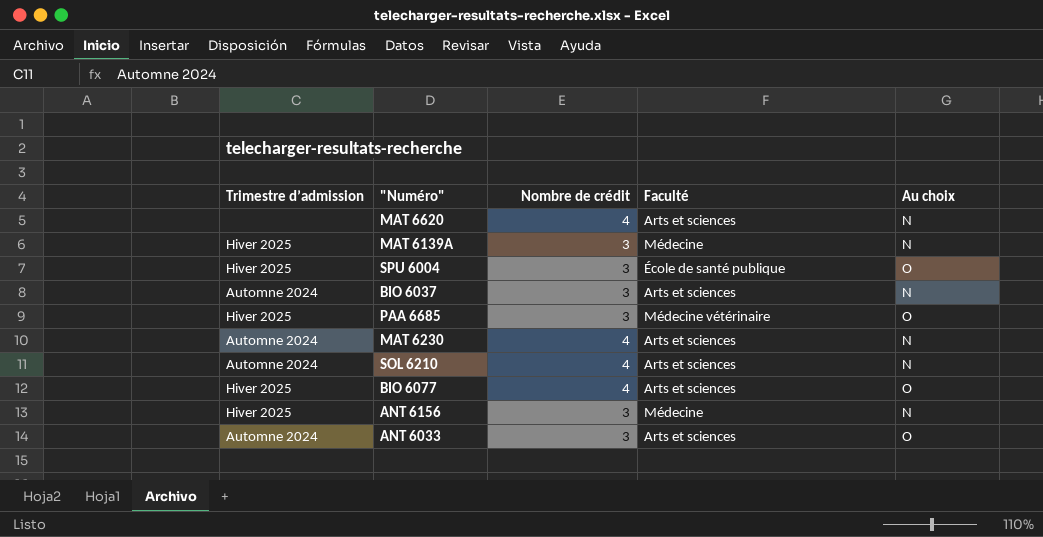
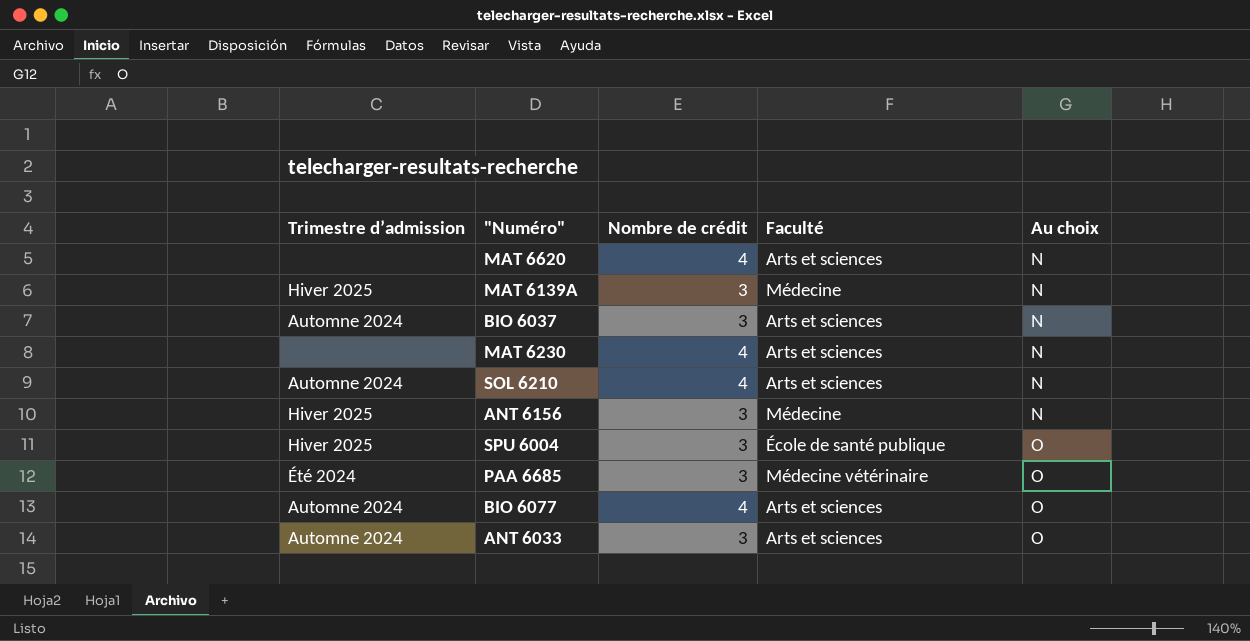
row order: none -> Au choix ascending
MAT 6230 | Trimestre d’admission: Automne 2024 -> none
PAA 6685 | Trimestre d’admission: Hiver 2025 -> Été 2024
BIO 6077 | Trimestre d’admission: Hiver 2025 -> Automne 2024

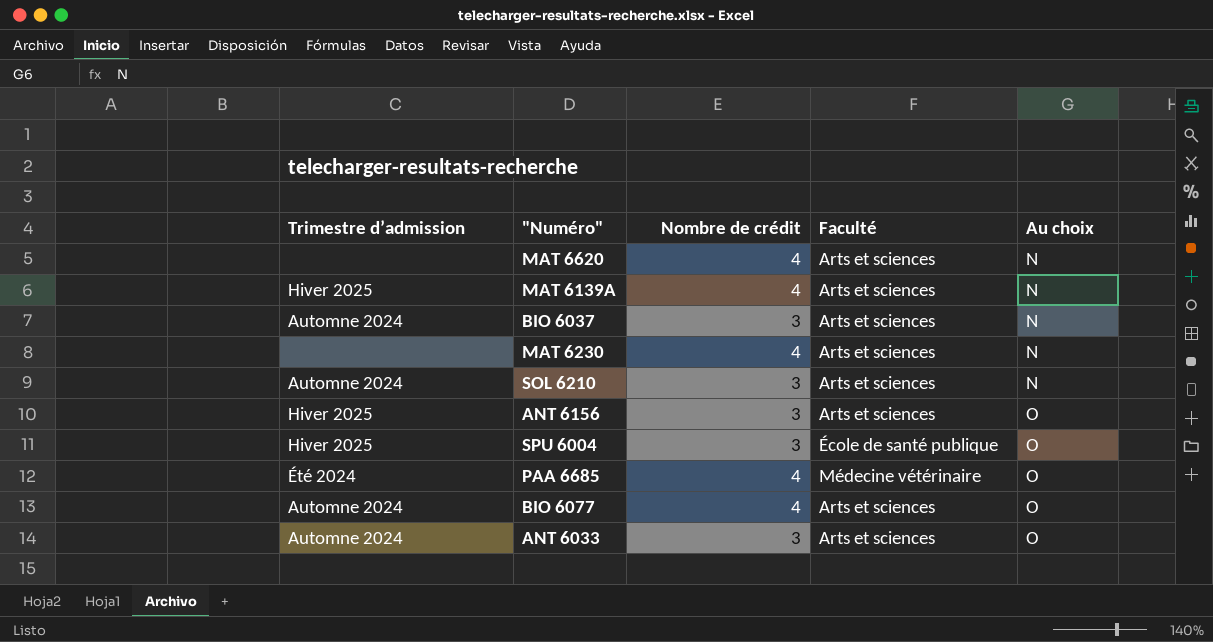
MAT 6139A | Nombre de crédit: 3 -> 4
MAT 6139A | Faculté: Médecine -> Arts et sciences
SOL 6210 | Nombre de crédit: 4 -> 3
ANT 6156 | Faculté: Médecine -> Arts et sciences
ANT 6156 | Au choix: N -> O
PAA 6685 | Nombre de crédit: 3 -> 4

